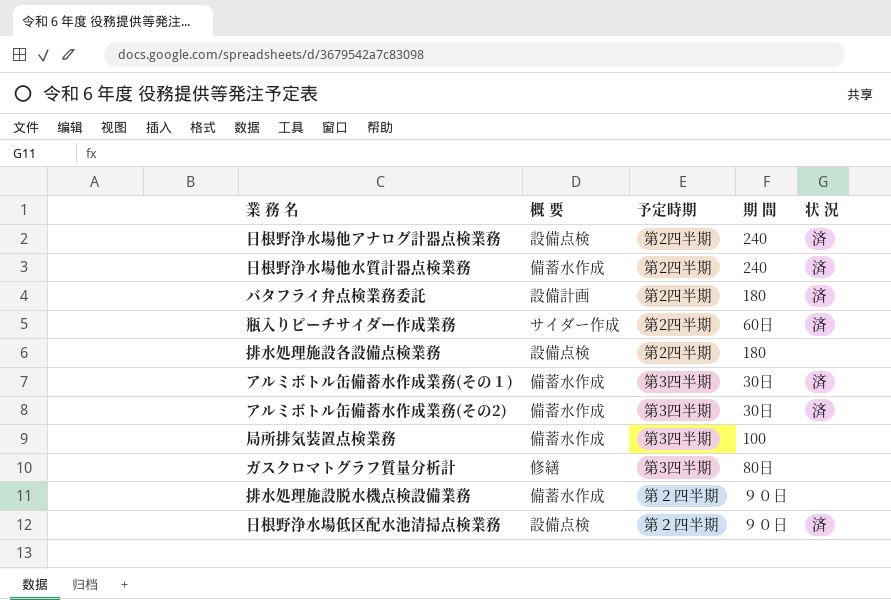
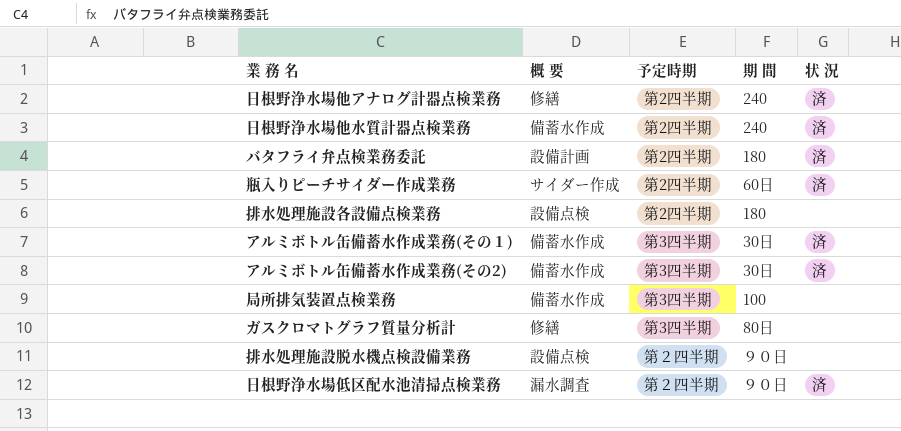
日根野浄水場他アナログ計器点検業務 | 概 要: 設備点検 -> 修繕
排水処理施設脱水機点検設備業務 | 概 要: 備蓄水作成 -> 設備点検
日根野浄水場低区配水池清掃点検業務 | 概 要: 設備点検 -> 漏水調査

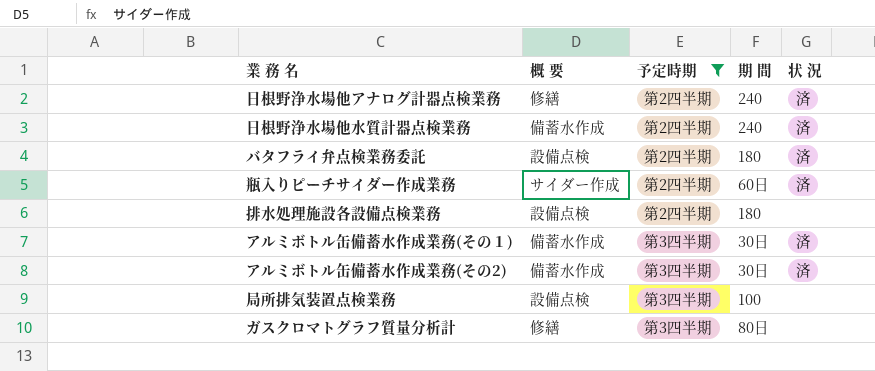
filter: none -> 予定時期 != 第２四半期
バタフライ弁点検業務委託 | 概 要: 設備計画 -> 設備点検
局所排気装置点検業務 | 概 要: 備蓄水作成 -> 設備点検

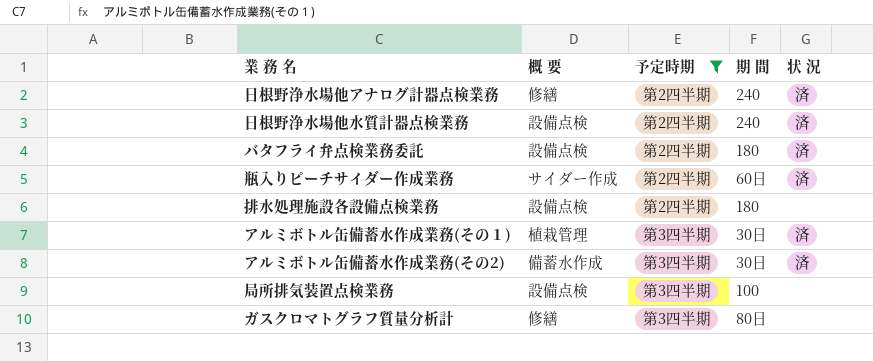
日根野浄水場他水質計器点検業務 | 概 要: 備蓄水作成 -> 設備点検
アルミボトル缶備蓄水作成業務(その１) | 概 要: 備蓄水作成 -> 植栽管理

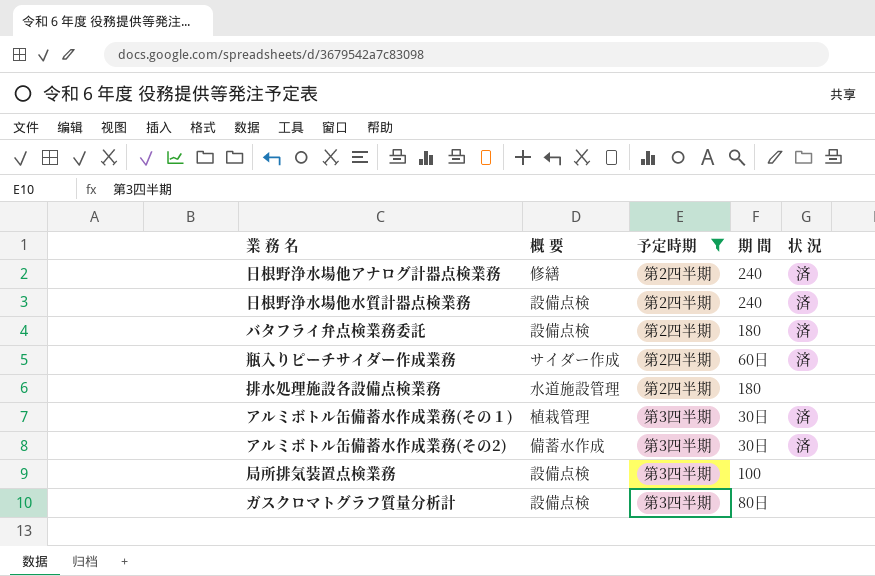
排水処理施設各設備点検業務 | 概 要: 設備点検 -> 水道施設管理
ガスクロマトグラフ質量分析計 | 概 要: 修繕 -> 設備点検

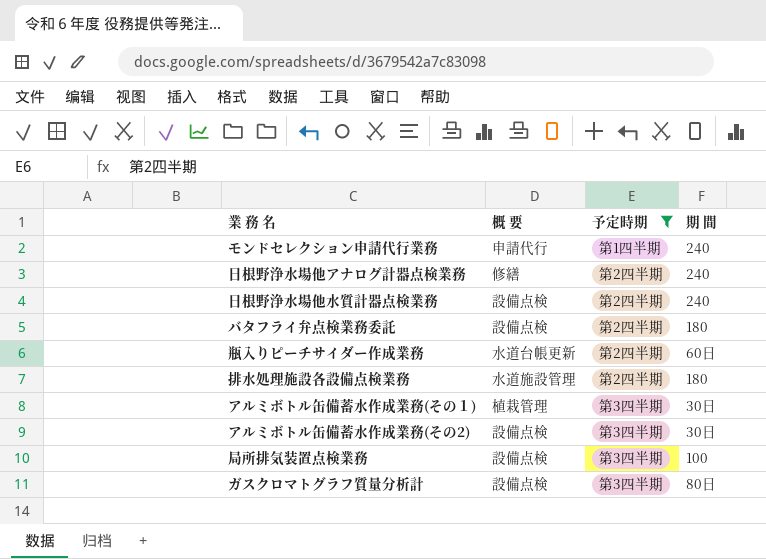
column 状 況 | position: 5 -> none
row モンドセレクション申請代行業務: none -> 申請代行 | 第1四半期 | 240
瓶入りピーチサイダー作成業務 | 概 要: サイダー作成 -> 水道台帳更新
アルミボトル缶備蓄水作成業務(その2) | 概 要: 備蓄水作成 -> 設備点検

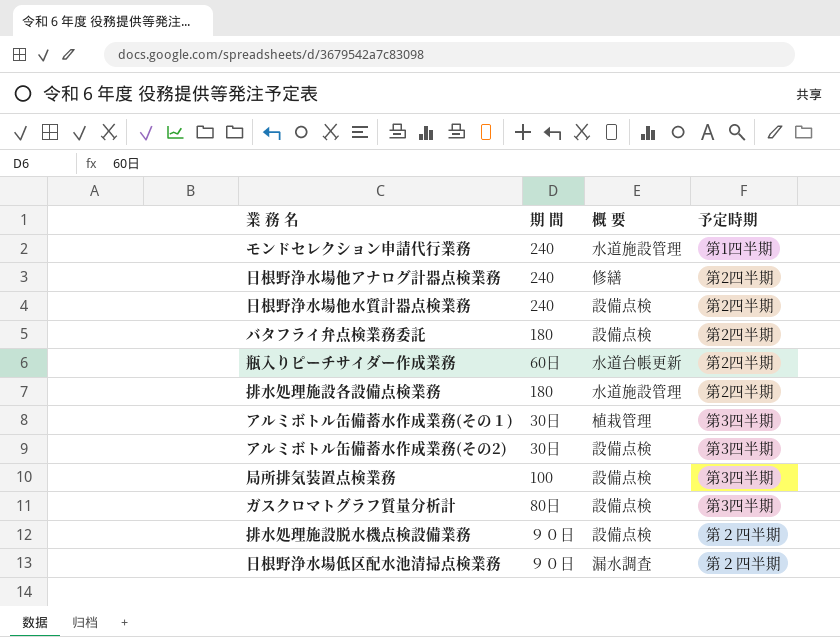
filter: 予定時期 != 第２四半期 -> none
column 期 間 | position: 4 -> 2
モンドセレクション申請代行業務 | 概 要: 申請代行 -> 水道施設管理

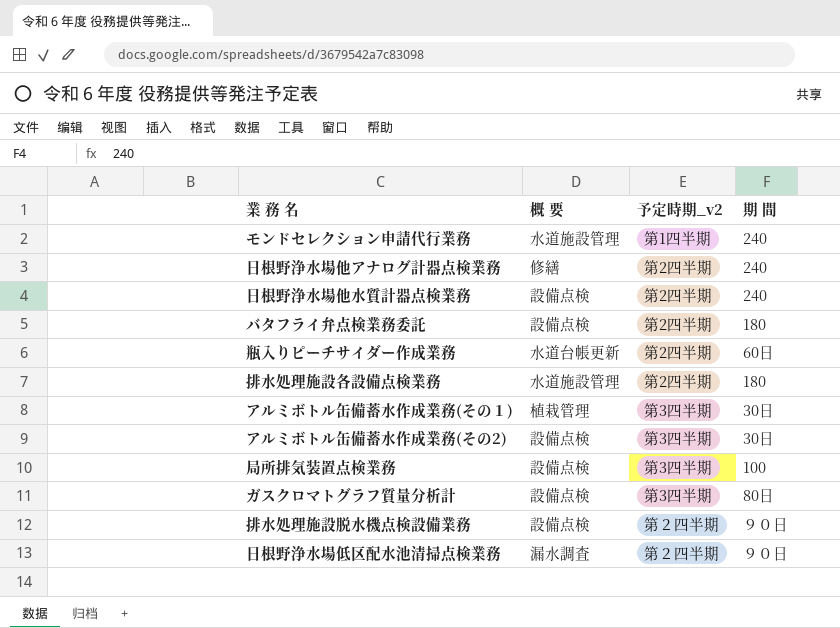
column name: 予定時期 -> 予定時期_v2
column 期 間 | position: 2 -> 4

